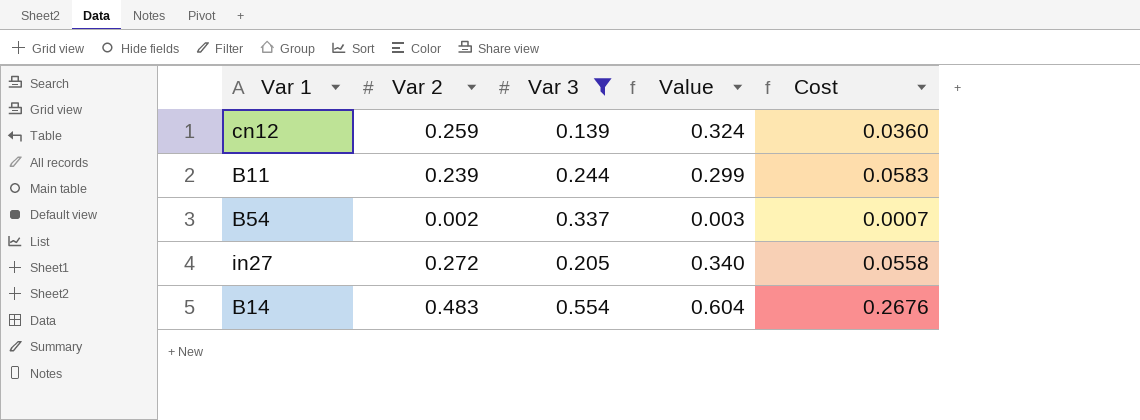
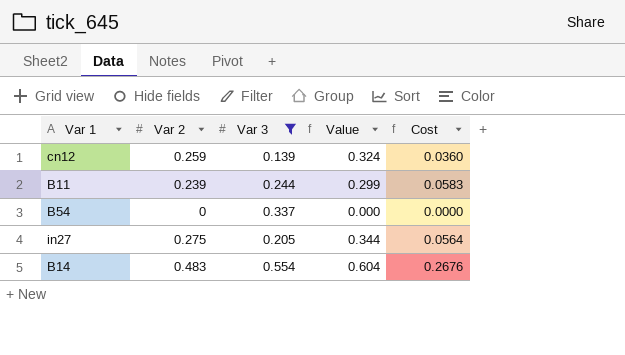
B54 | Var 2: 0.002 -> 0
B54 | Value: 0.003 -> 0.000
B54 | Cost: 0.0007 -> 0.0000
in27 | Var 2: 0.272 -> 0.275
in27 | Value: 0.340 -> 0.344
in27 | Cost: 0.0558 -> 0.0564

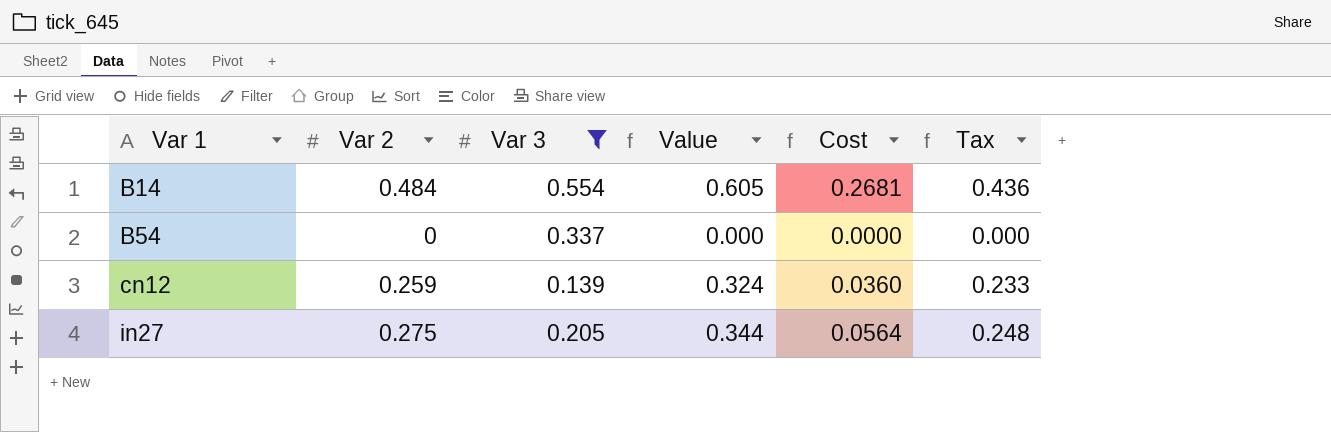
row order: none -> Var 1 ascending
column Tax | formula: none -> [Var 2] * 0.9
row B11: 0.239 | 0.244 | 0.299 | 0.0583 -> none
B14 | Var 2: 0.483 -> 0.484
B14 | Value: 0.604 -> 0.605
B14 | Cost: 0.2676 -> 0.2681

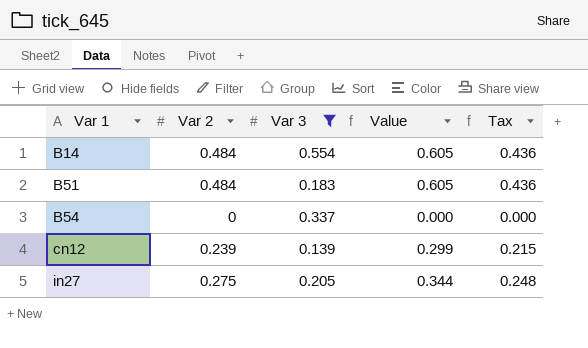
column Cost | formula: [Var 2] * [Var 3] -> none
row B51: none -> 0.484 | 0.183 | 0.605 | 0.436
cn12 | Var 2: 0.259 -> 0.239
cn12 | Value: 0.324 -> 0.299
cn12 | Tax: 0.233 -> 0.215

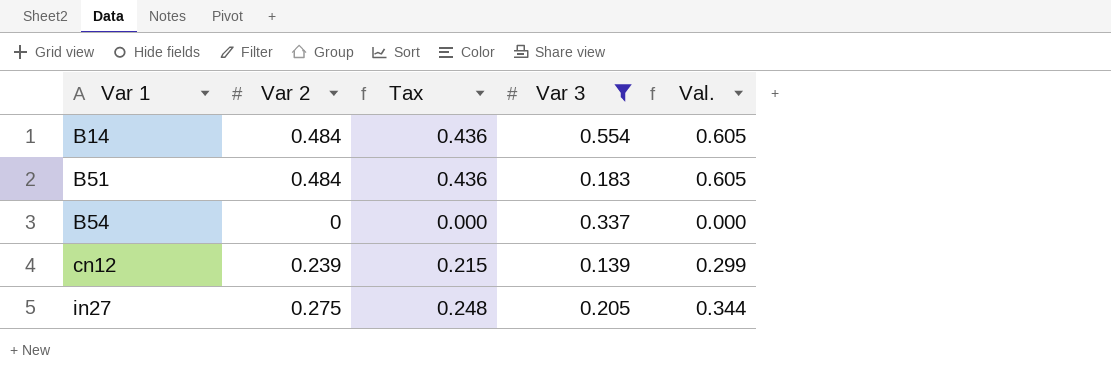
column Tax | position: 5 -> 3
column name: Value -> Val.

